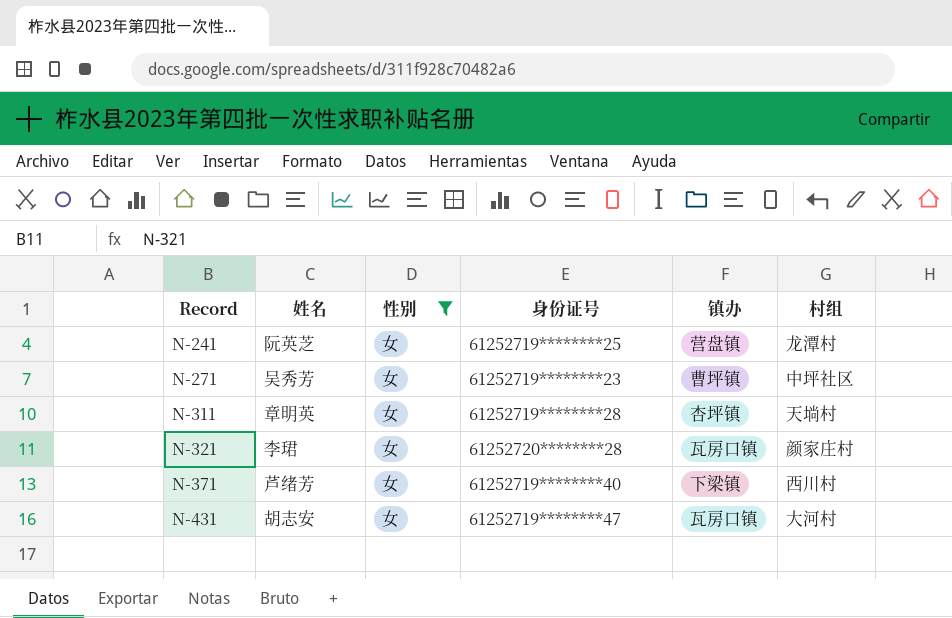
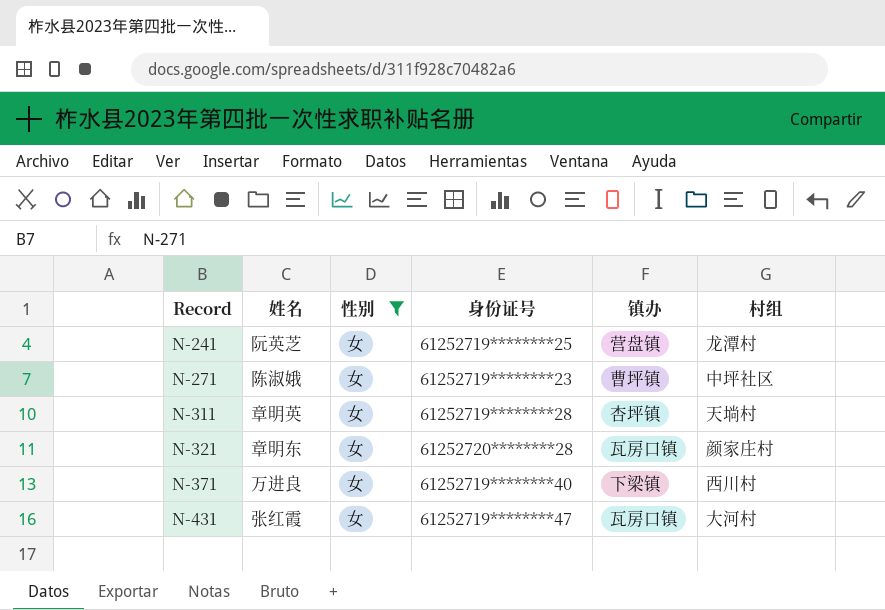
N-271 | 姓名: 吴秀芳 -> 陈淑娥
N-321 | 姓名: 李珺 -> 章明东
N-371 | 姓名: 芦绪芳 -> 万进良
N-431 | 姓名: 胡志安 -> 张红霞

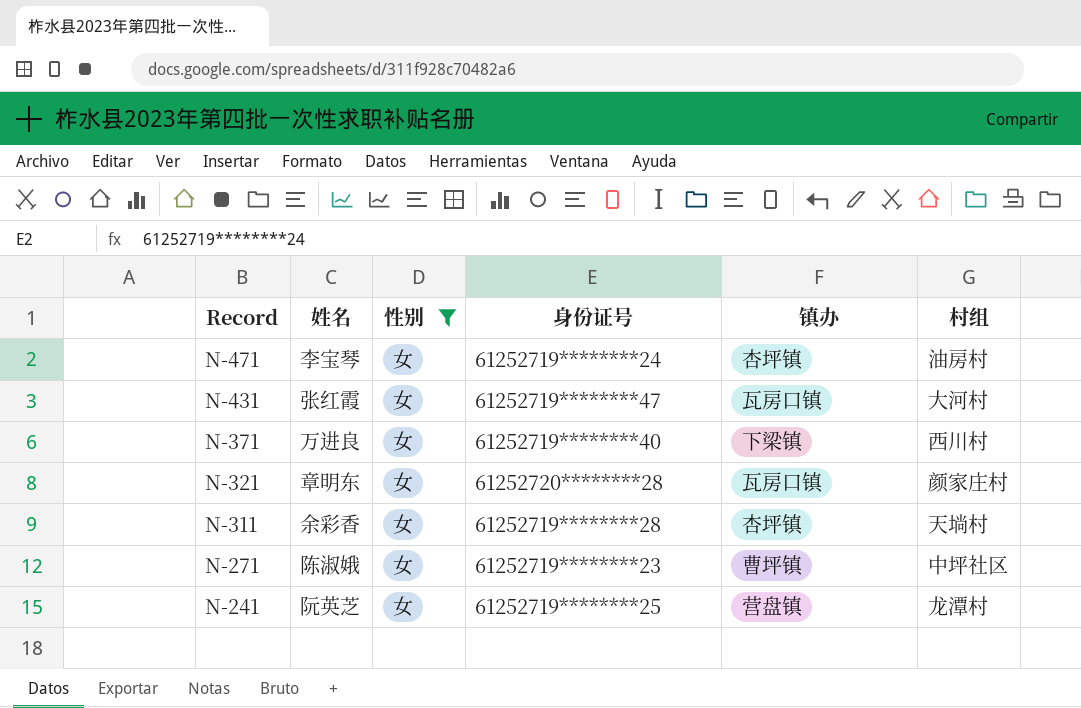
row order: Record ascending -> Record descending
row N-471: none -> 李宝琴 | 女 | 61252719********24 | 杏坪镇 | 油房村
N-311 | 姓名: 章明英 -> 余彩香

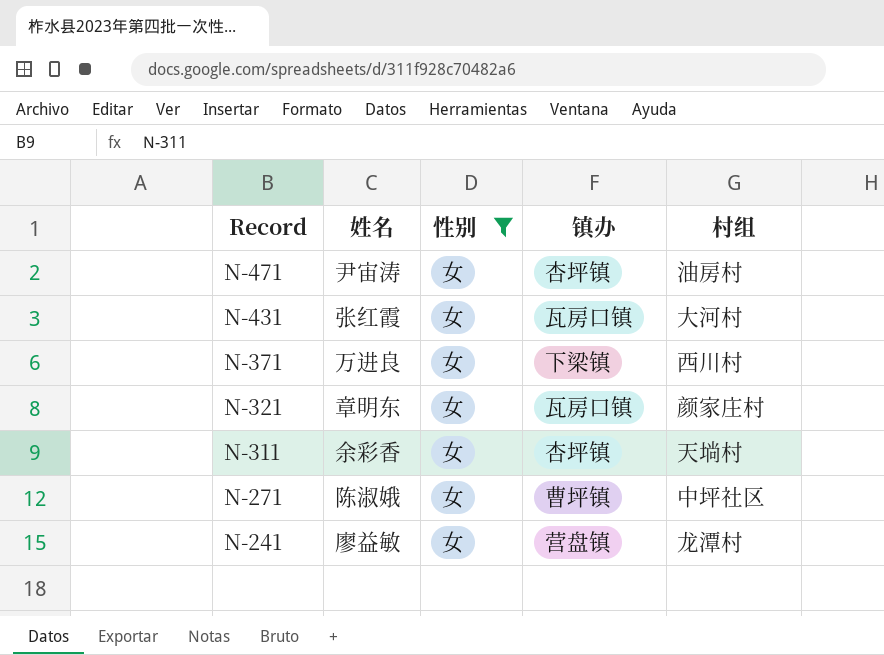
column 身份证号 | position: 4 -> none
N-471 | 姓名: 李宝琴 -> 尹宙涛
N-241 | 姓名: 阮英芝 -> 廖益敏

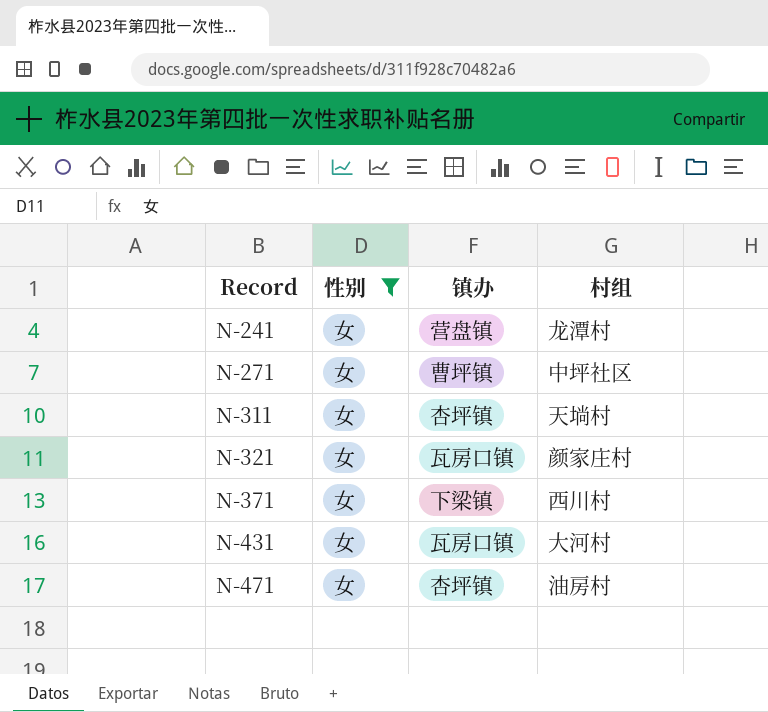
row order: Record descending -> Record ascending
column 姓名 | position: 2 -> none

